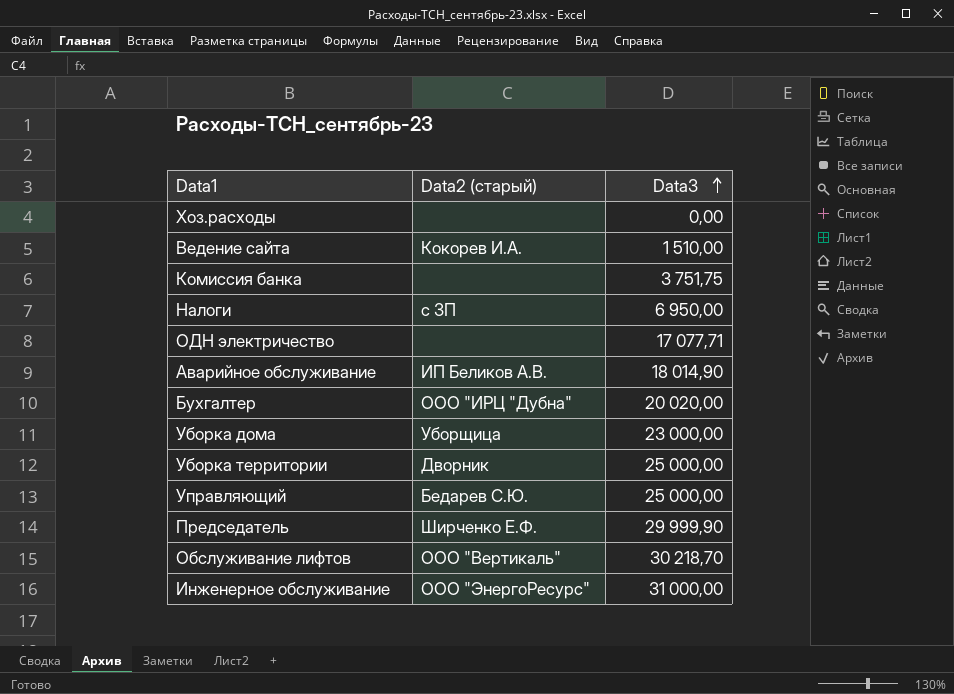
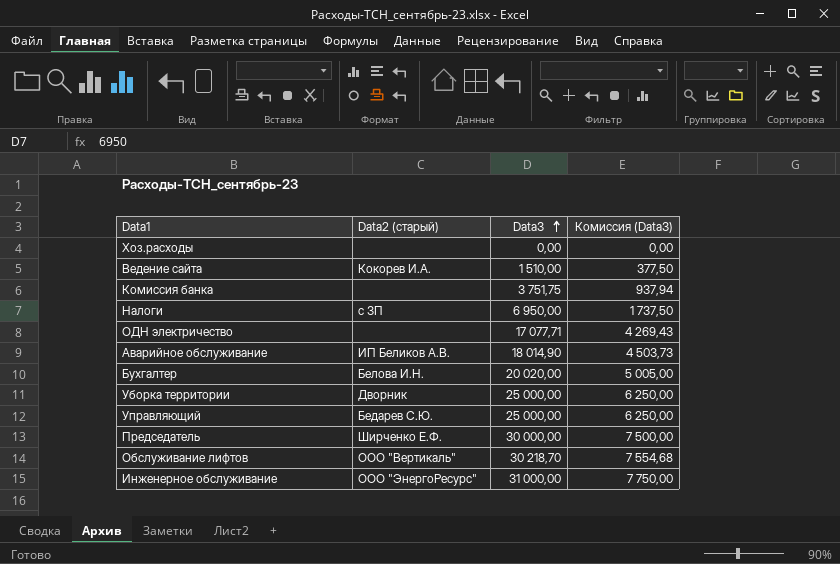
column Комиссия (Data3) | formula: none -> [Data3] * 0,25
row Уборка дома: Уборщица | 23 000,00 -> none
Бухгалтер | Data2 (старый): ООО "ИРЦ "Дубна" -> Белова И.Н.
Председатель | Data3: 29 999,90 -> 30 000,00

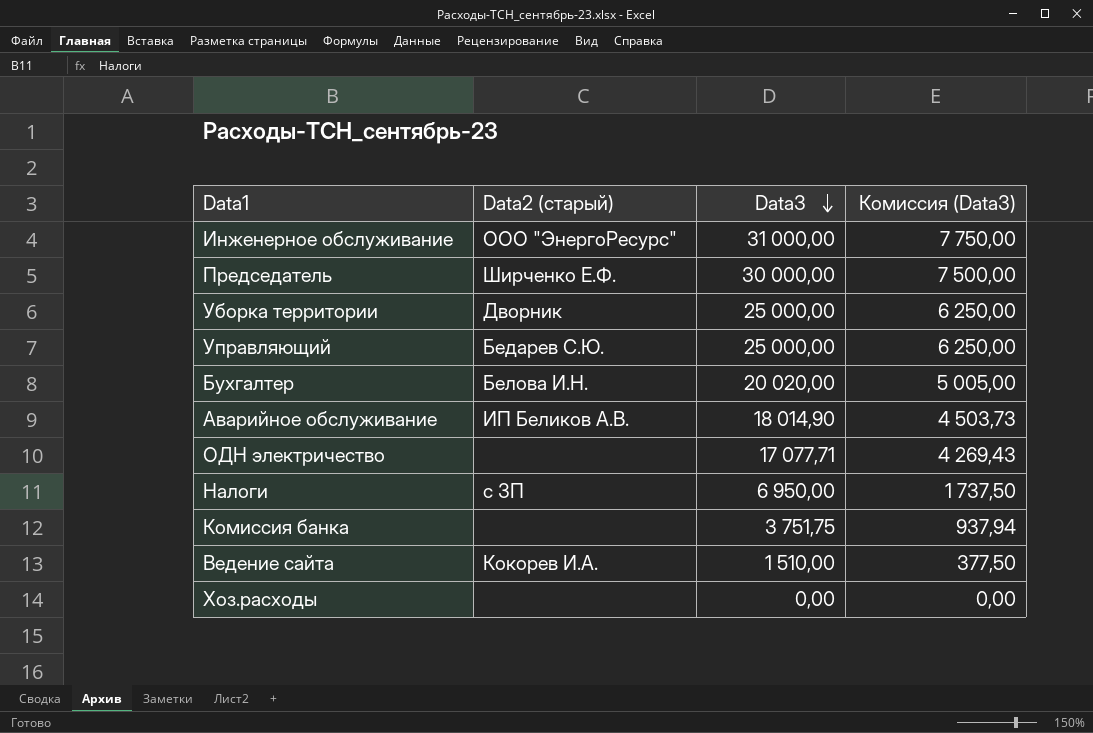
row order: Data3 ascending -> Data3 descending
row Обслуживание лифтов: ООО "Вертикаль" | 30 218,70 | 7 554,68 -> none

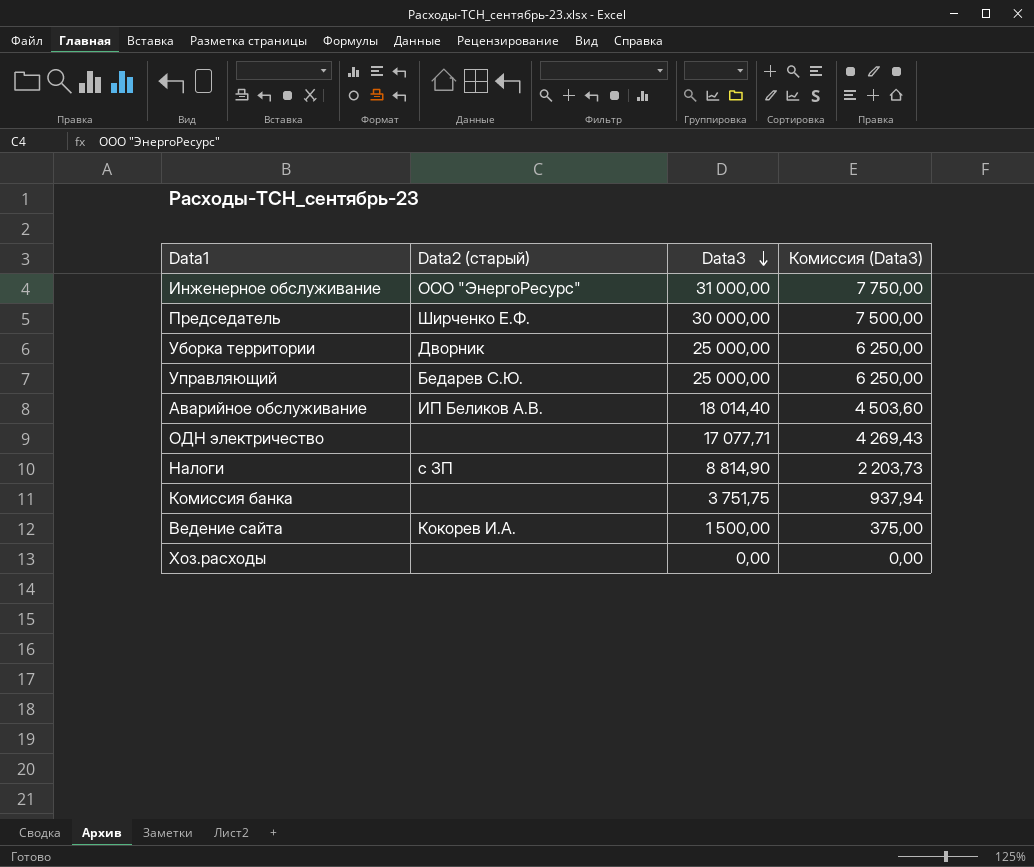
row Бухгалтер: Белова И.Н. | 20 020,00 | 5 005,00 -> none
Аварийное обслуживание | Data3: 18 014,90 -> 18 014,40
Аварийное обслуживание | Комиссия (Data3): 4 503,73 -> 4 503,60
Налоги | Data3: 6 950,00 -> 8 814,90
Налоги | Комиссия (Data3): 1 737,50 -> 2 203,73
Ведение сайта | Data3: 1 510,00 -> 1 500,00
Ведение сайта | Комиссия (Data3): 377,50 -> 375,00

